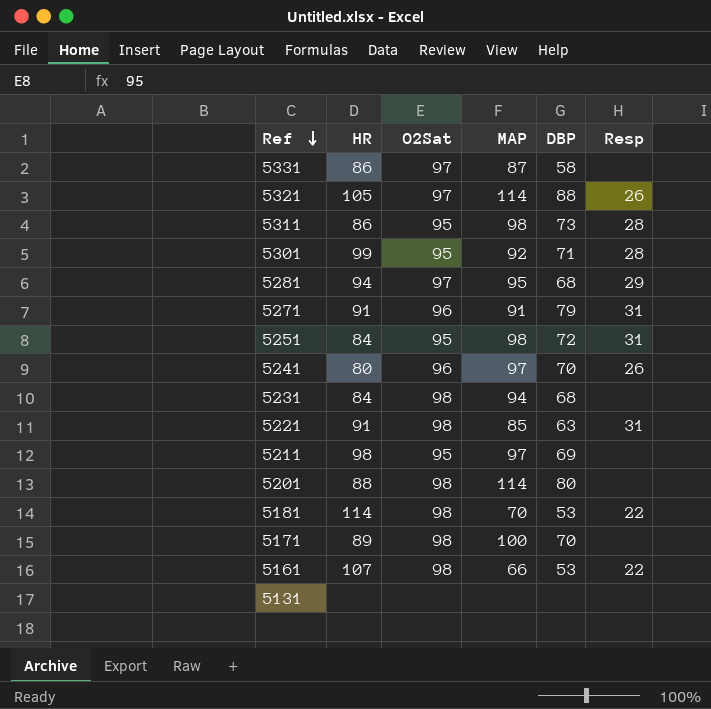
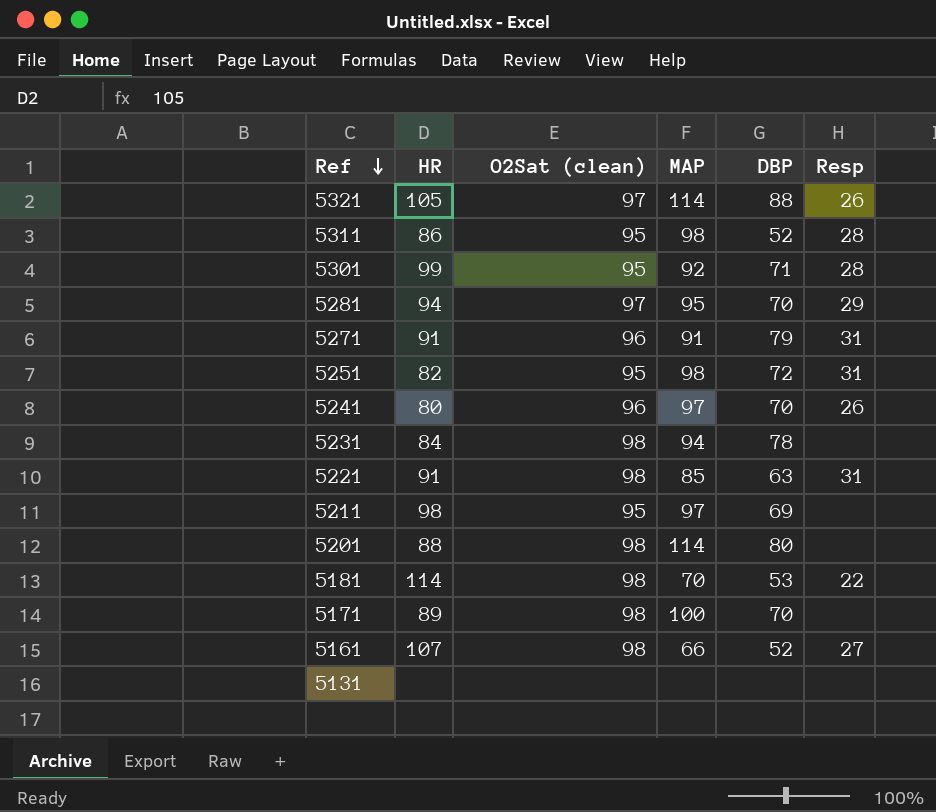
column name: O2Sat -> O2Sat (clean)
row 5331: 86 | 97 | 87 | 58 | none -> none
5311 | DBP: 73 -> 52
5281 | DBP: 68 -> 70
5251 | HR: 84 -> 82
5231 | DBP: 68 -> 78
5161 | DBP: 53 -> 52
5161 | Resp: 22 -> 27

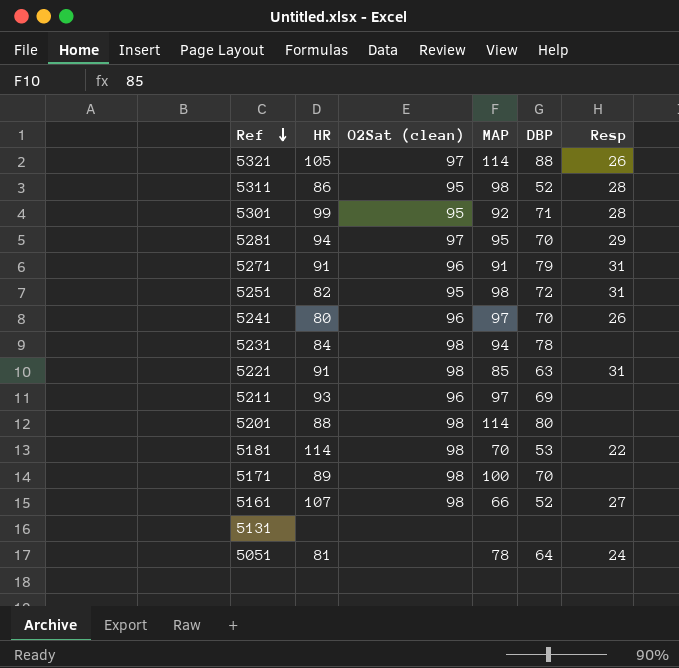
5211 | HR: 98 -> 93
5211 | O2Sat (clean): 95 -> 96
row 5051: none -> 81 | none | 78 | 64 | 24

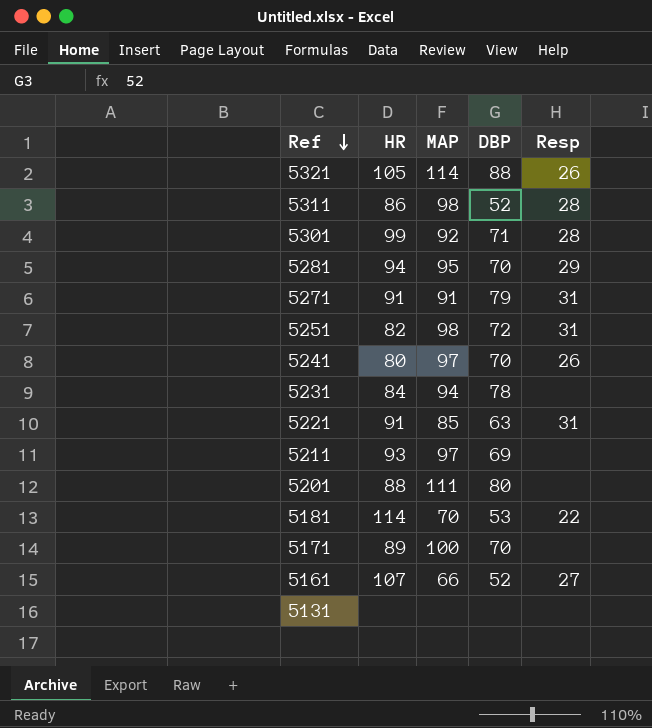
column O2Sat (clean) | position: 3 -> none
row 5051: 81 | none | 78 | 64 | 24 -> none
5201 | MAP: 114 -> 111

